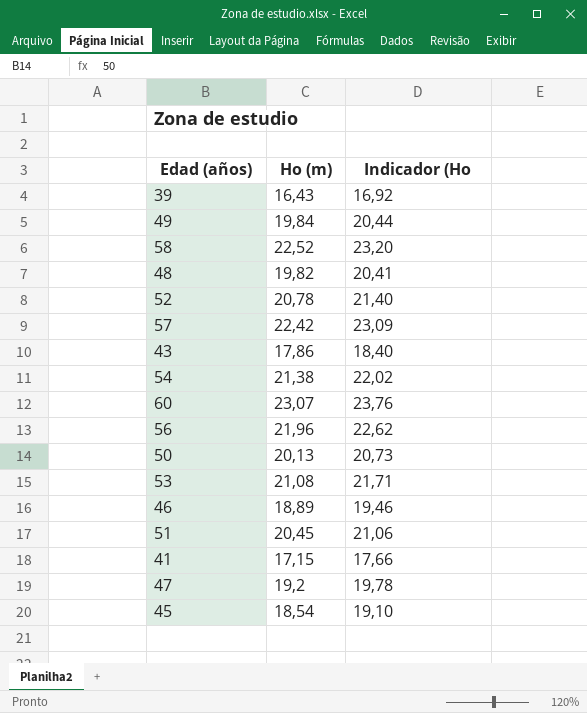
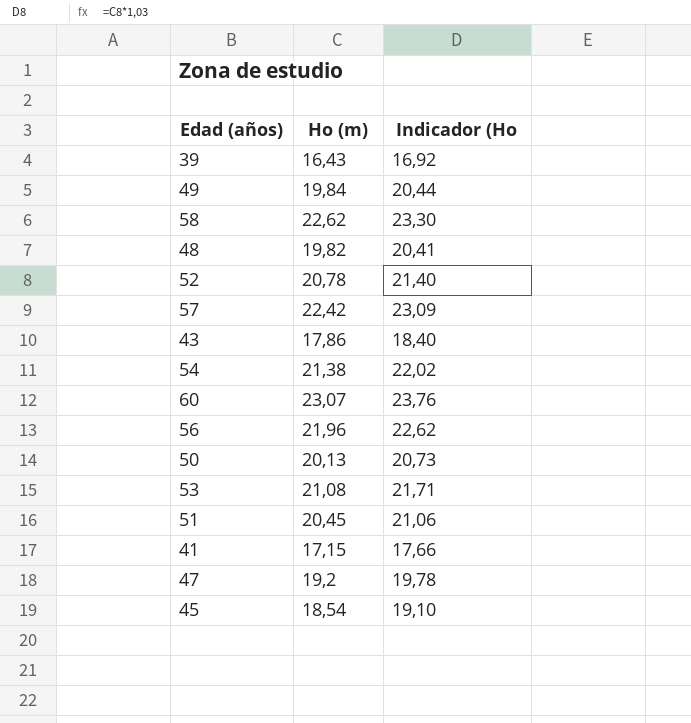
row 46: 18,89 | 19,46 -> none
58 | Ho (m): 22,52 -> 22,62
58 | Indicador (Ho: 23,20 -> 23,30

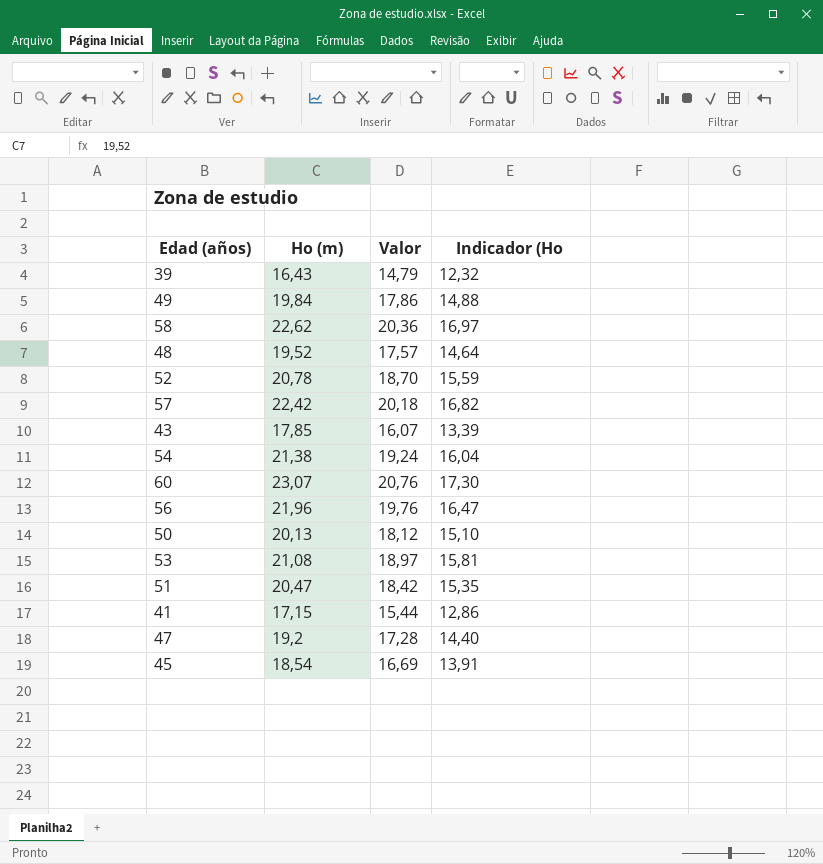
column Valor | formula: none -> [Ho (m)] * 0,9
column Indicador (Ho | formula: [Ho (m)] * 1,03 -> [Ho (m)] * 0,75
48 | Ho (m): 19,82 -> 19,52
43 | Ho (m): 17,86 -> 17,85
51 | Ho (m): 20,45 -> 20,47

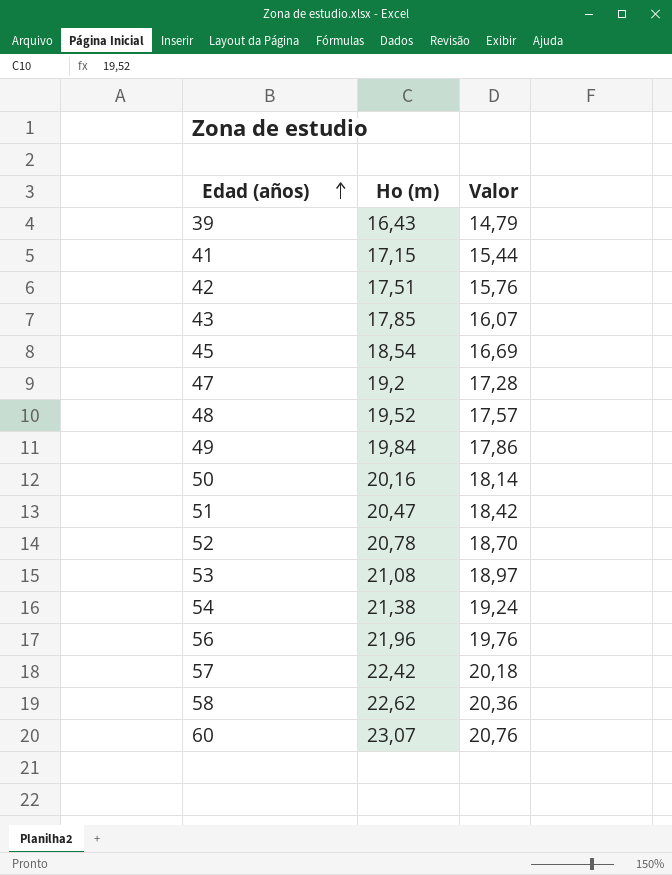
row order: none -> Edad (años) ascending
column Indicador (Ho | formula: [Ho (m)] * 0,75 -> none
row 42: none -> 17,51 | 15,76
50 | Ho (m): 20,13 -> 20,16
50 | Valor: 18,12 -> 18,14

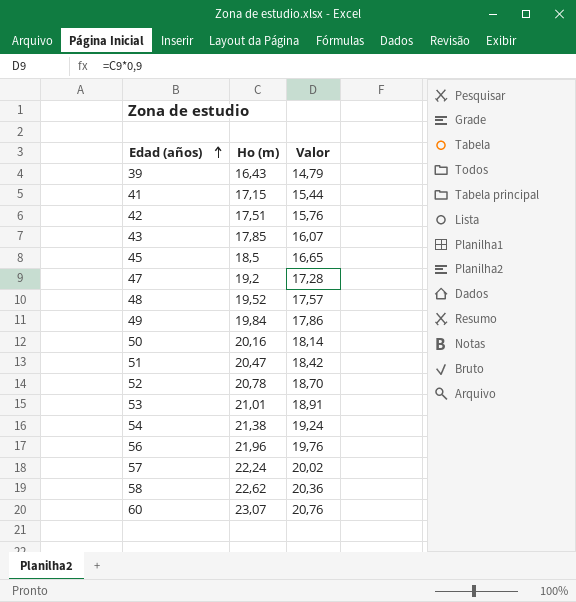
45 | Ho (m): 18,54 -> 18,5
45 | Valor: 16,69 -> 16,65
53 | Ho (m): 21,08 -> 21,01
53 | Valor: 18,97 -> 18,91
57 | Ho (m): 22,42 -> 22,24
57 | Valor: 20,18 -> 20,02

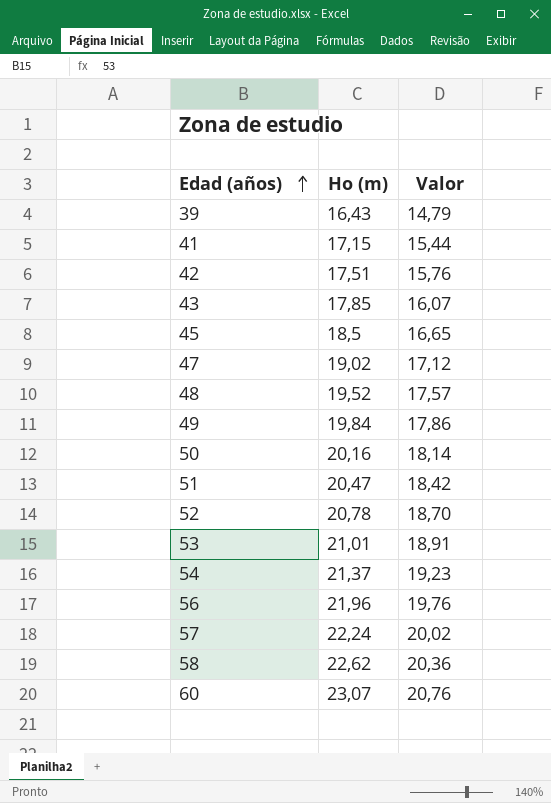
47 | Ho (m): 19,2 -> 19,02
47 | Valor: 17,28 -> 17,12
54 | Ho (m): 21,38 -> 21,37
54 | Valor: 19,24 -> 19,23

